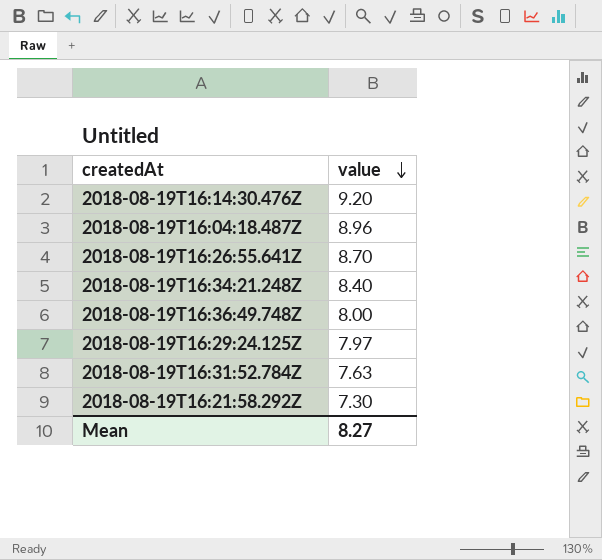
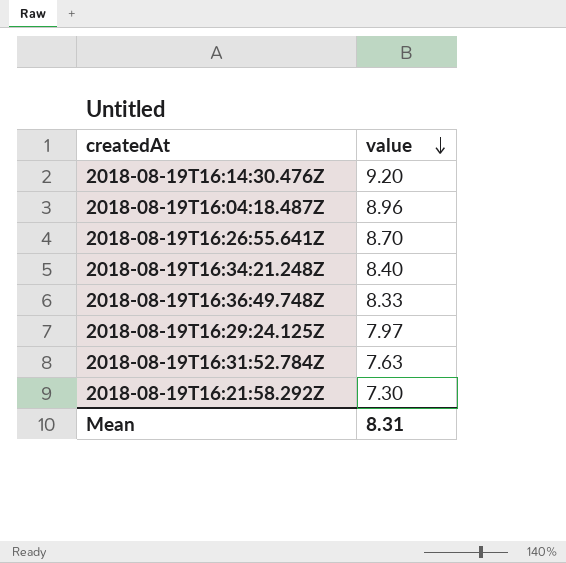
2018-08-19T16:36:49.748Z | value: 8.00 -> 8.33
Mean | value: 8.27 -> 8.31

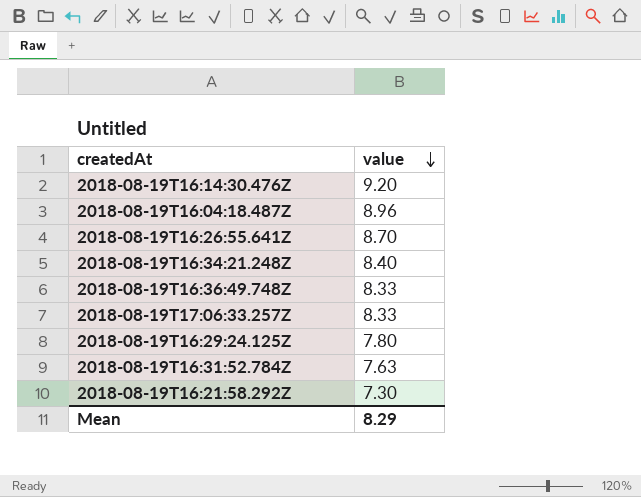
row 2018-08-19T17:06:33.257Z: none -> 8.33
2018-08-19T16:29:24.125Z | value: 7.97 -> 7.80
Mean | value: 8.31 -> 8.29

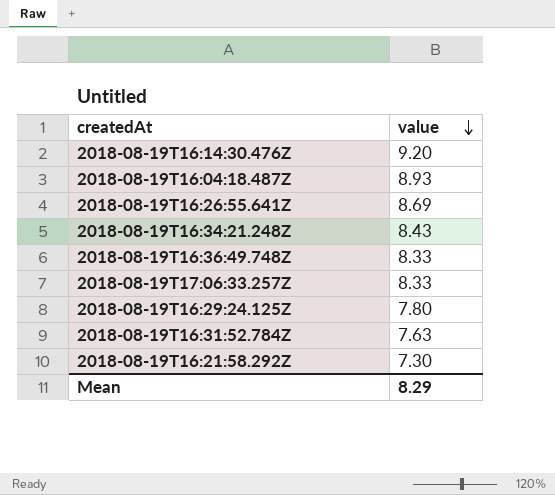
2018-08-19T16:04:18.487Z | value: 8.96 -> 8.93
2018-08-19T16:26:55.641Z | value: 8.70 -> 8.69
2018-08-19T16:34:21.248Z | value: 8.40 -> 8.43

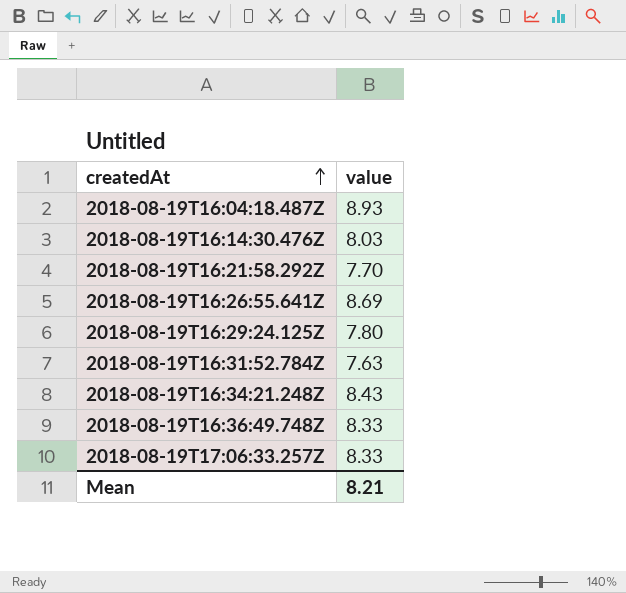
row order: value descending -> createdAt ascending
2018-08-19T16:14:30.476Z | value: 9.20 -> 8.03
2018-08-19T16:21:58.292Z | value: 7.30 -> 7.70
Mean | value: 8.29 -> 8.21

